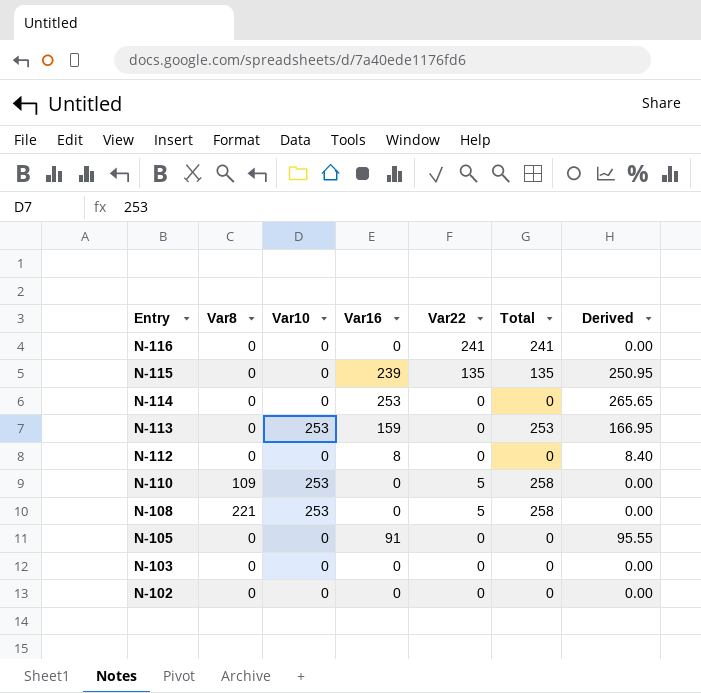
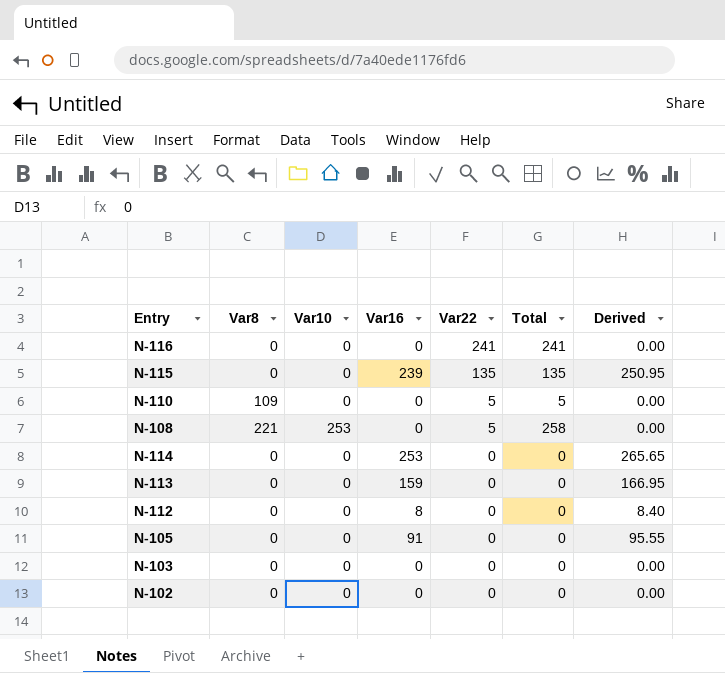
row order: Entry descending -> Var22 descending
N-110 | Var10: 253 -> 0
N-110 | Total: 258 -> 5
N-113 | Var10: 253 -> 0
N-113 | Total: 253 -> 0

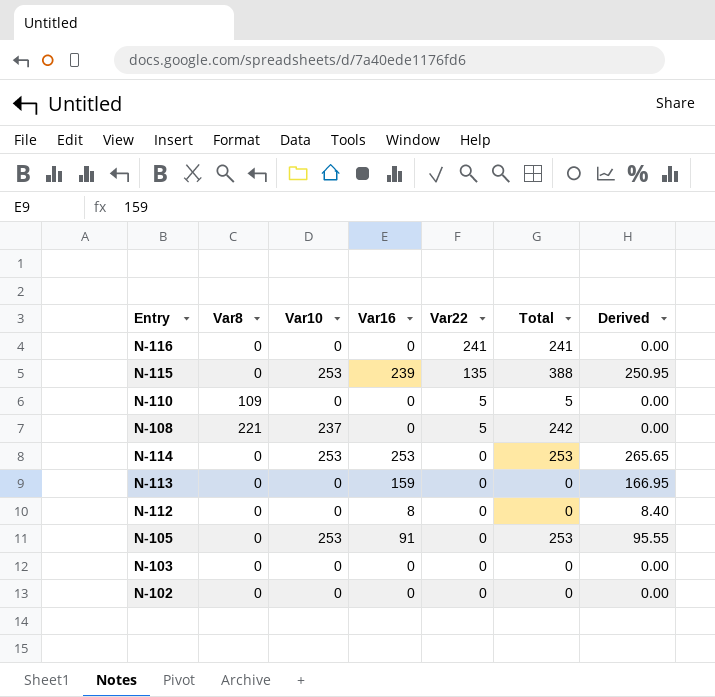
N-115 | Var10: 0 -> 253
N-115 | Total: 135 -> 388
N-108 | Var10: 253 -> 237
N-108 | Total: 258 -> 242
N-114 | Var10: 0 -> 253
N-114 | Total: 0 -> 253
N-105 | Var10: 0 -> 253
N-105 | Total: 0 -> 253

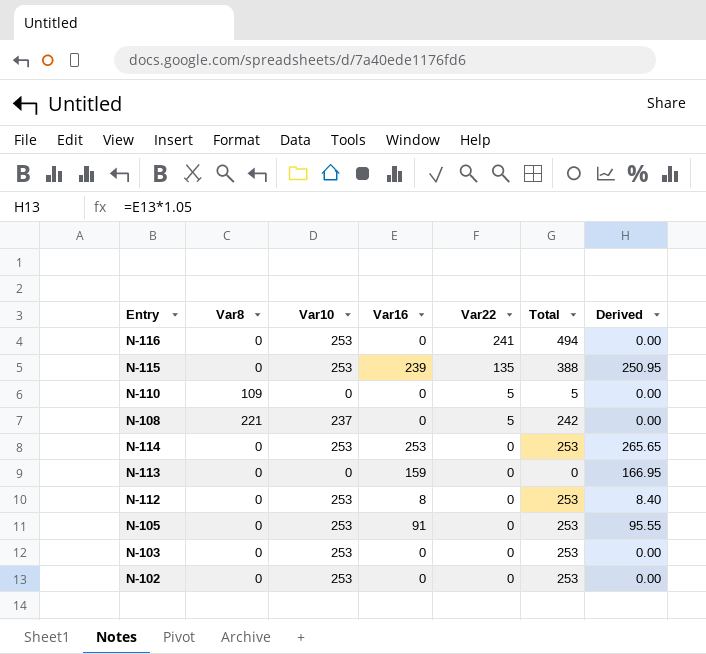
N-116 | Var10: 0 -> 253
N-116 | Total: 241 -> 494
N-112 | Var10: 0 -> 253
N-112 | Total: 0 -> 253
N-103 | Var10: 0 -> 253
N-103 | Total: 0 -> 253
N-102 | Var10: 0 -> 253
N-102 | Total: 0 -> 253

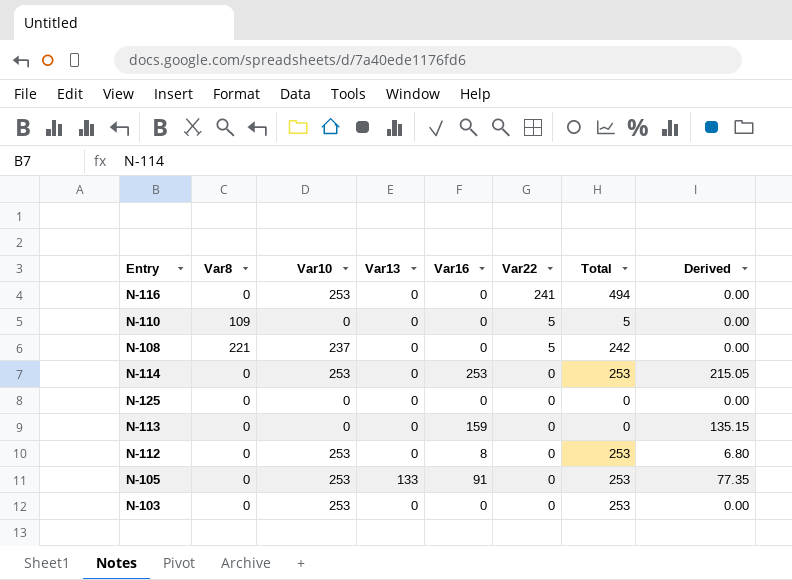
column Var13 | position: none -> 4
column Derived | formula: [Var16] * 1.05 -> [Var16] * 0.85
row N-115: 0 | 253 | 239 | 135 | 388 | 250.95 -> none
row N-102: 0 | 253 | 0 | 0 | 253 | 0.00 -> none
row N-125: none -> 0 | 0 | 0 | 0 | 0 | 0 | 0.00

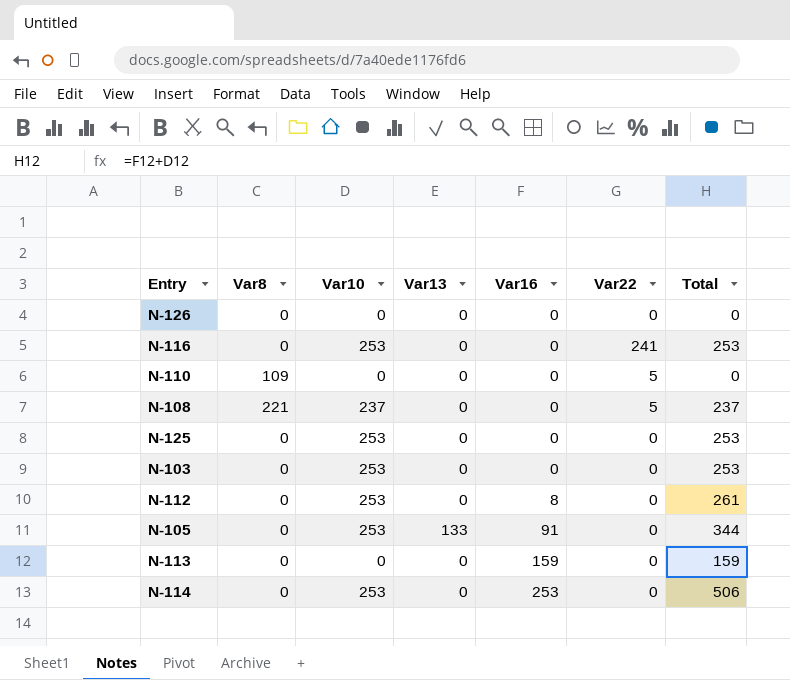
row order: Var22 descending -> Var16 ascending
column Derived | formula: [Var16] * 0.85 -> none
column Total | formula: [Var10] + [Var22] -> [Var10] + [Var16]
row N-126: none -> 0 | 0 | 0 | 0 | 0 | 0
N-125 | Var10: 0 -> 253

